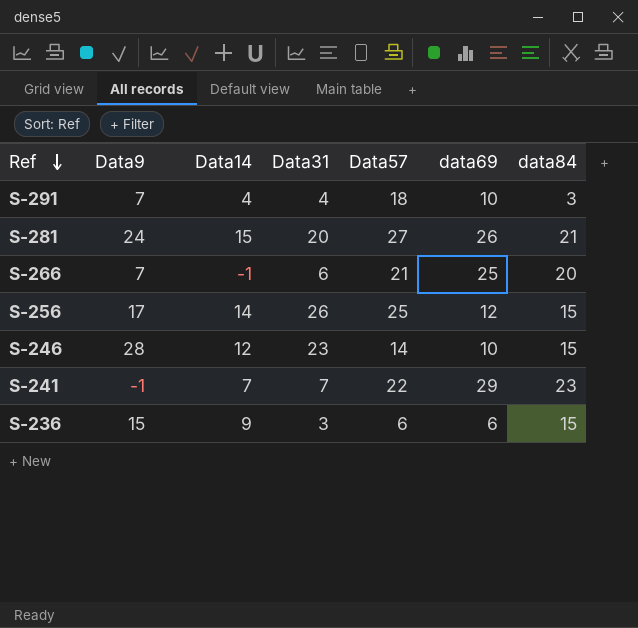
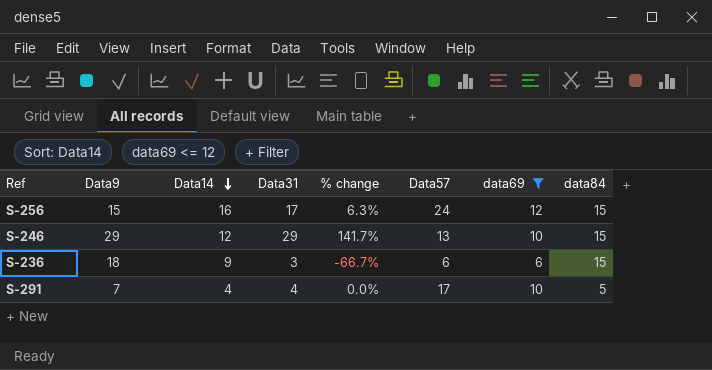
filter: none -> data69 <= 12
row order: Ref descending -> Data14 descending
column % change | formula: none -> ([Data31] - [Data14]) / [Data14]
S-256 | Data9: 17 -> 15
S-256 | Data14: 14 -> 16
S-256 | Data31: 26 -> 17
S-256 | Data57: 25 -> 24
S-246 | Data9: 28 -> 29
S-246 | Data31: 23 -> 29
S-246 | Data57: 14 -> 13
S-236 | Data9: 15 -> 18
S-291 | Data57: 18 -> 17
S-291 | data84: 3 -> 5

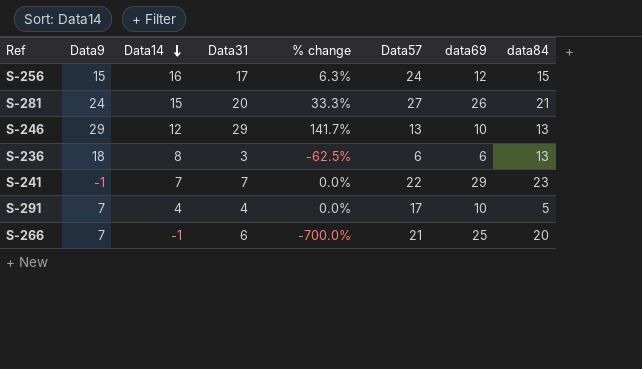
filter: data69 <= 12 -> none
S-246 | data84: 15 -> 13
S-236 | Data14: 9 -> 8
S-236 | % change: -66.7% -> -62.5%
S-236 | data84: 15 -> 13

